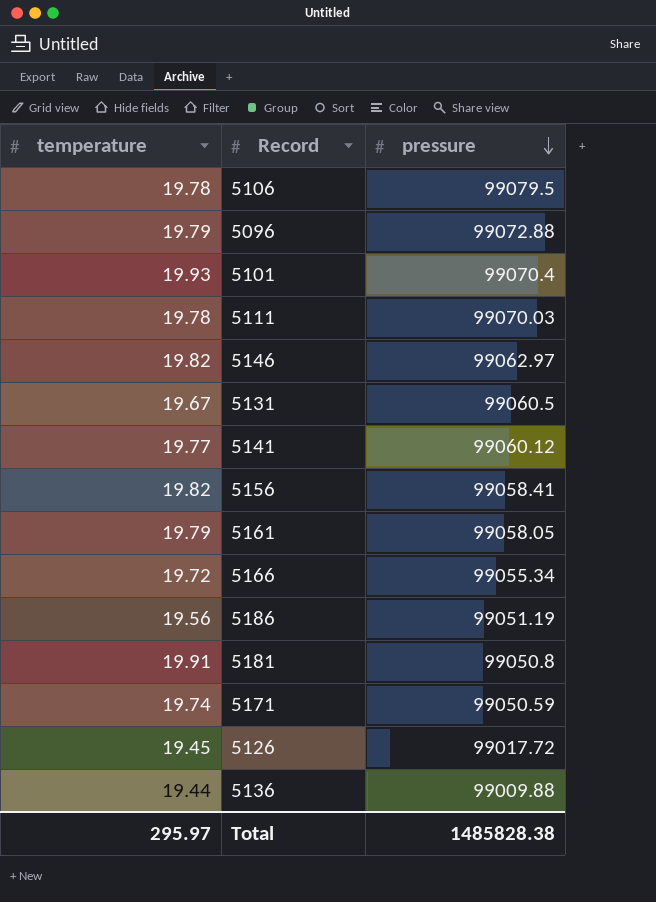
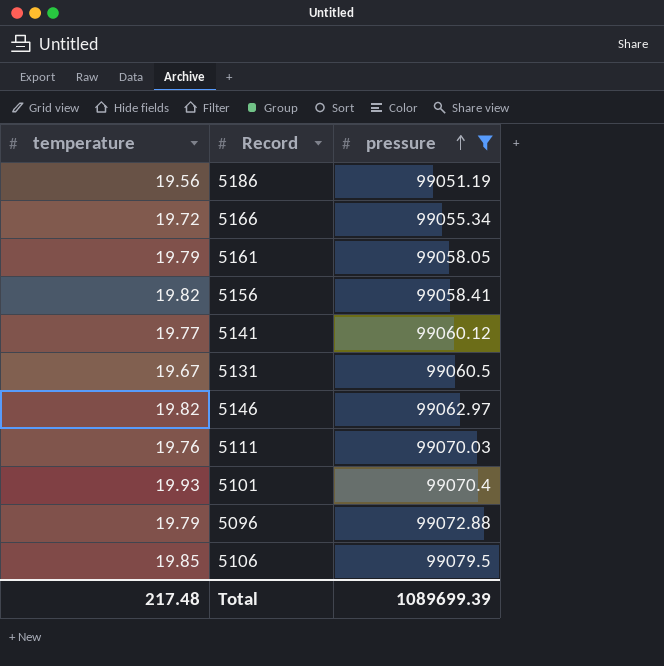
filter: none -> pressure >= 99051.19
row order: pressure descending -> pressure ascending
5111 | temperature: 19.78 -> 19.76
5106 | temperature: 19.78 -> 19.85
Total | temperature: 295.97 -> 217.48
Total | pressure: 1485828.38 -> 1089699.39

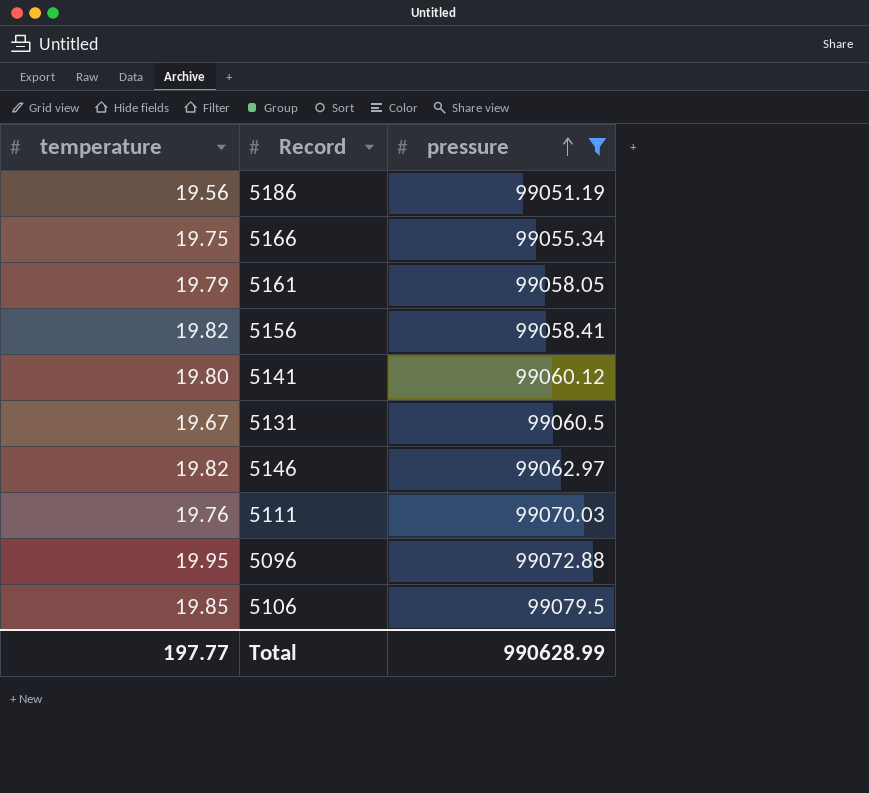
row 5101: 19.93 | 99070.4 -> none
5166 | temperature: 19.72 -> 19.75
5141 | temperature: 19.77 -> 19.80
5096 | temperature: 19.79 -> 19.95
Total | temperature: 217.48 -> 197.77
Total | pressure: 1089699.39 -> 990628.99

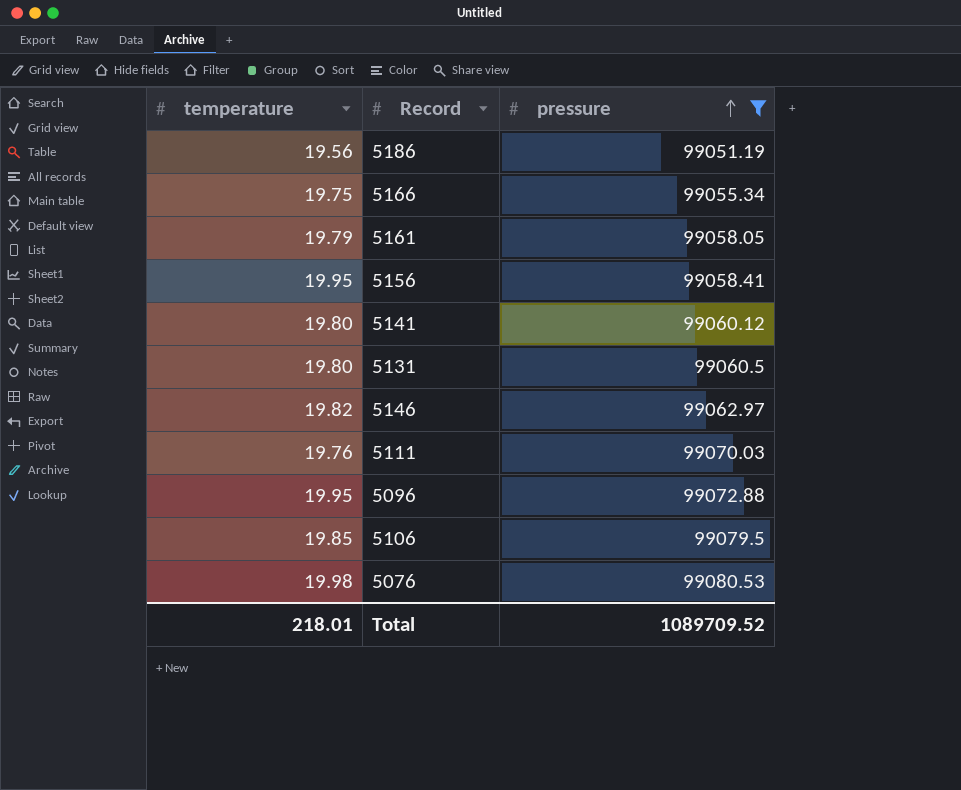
5156 | temperature: 19.82 -> 19.95
5131 | temperature: 19.67 -> 19.80
row 5076: none -> 19.98 | 99080.53
Total | temperature: 197.77 -> 218.01
Total | pressure: 990628.99 -> 1089709.52

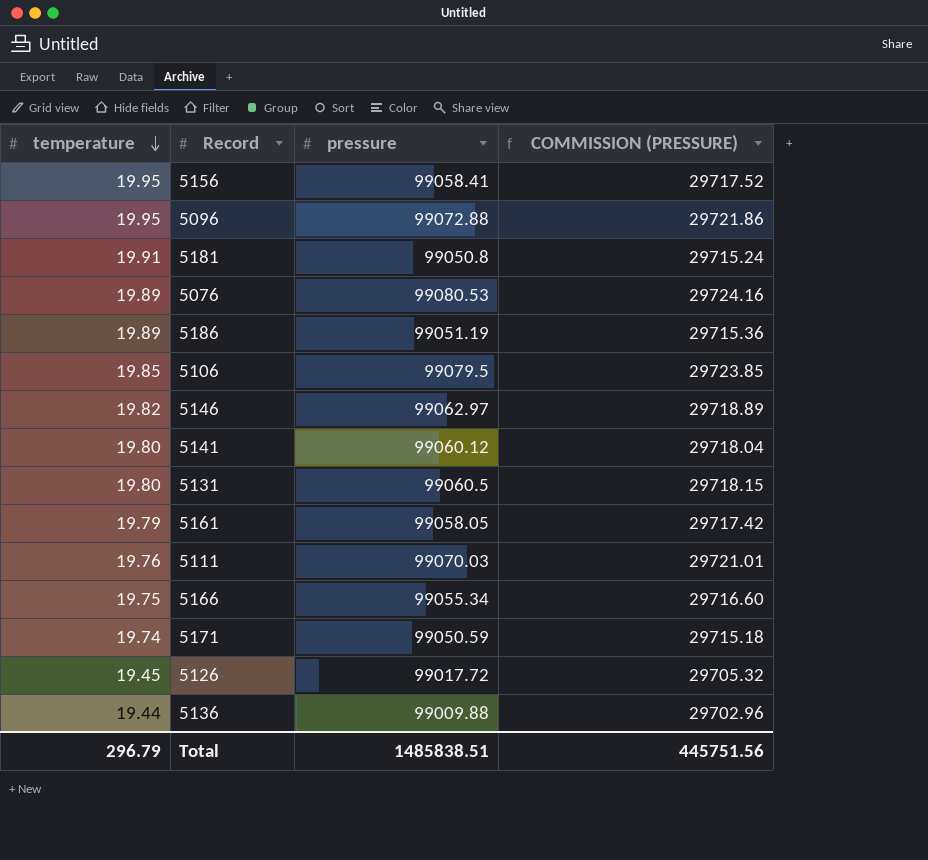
filter: pressure >= 99051.19 -> none
row order: pressure ascending -> temperature descending
column COMMISSION (PRESSURE) | formula: none -> [pressure] * 0.3
5076 | temperature: 19.98 -> 19.89
5186 | temperature: 19.56 -> 19.89
Total | temperature: 218.01 -> 296.79
Total | pressure: 1089709.52 -> 1485838.51

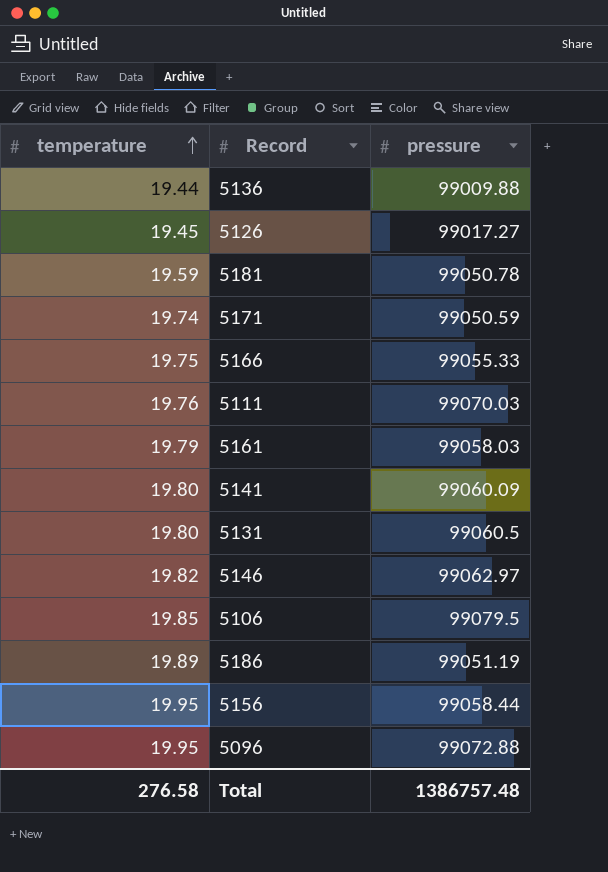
row order: temperature descending -> temperature ascending
column COMMISSION (PRESSURE) | formula: [pressure] * 0.3 -> none
row 5076: 19.89 | 99080.53 | 29724.16 -> none
5126 | pressure: 99017.72 -> 99017.27
5181 | temperature: 19.91 -> 19.59
5181 | pressure: 99050.8 -> 99050.78
5166 | pressure: 99055.34 -> 99055.33
5161 | pressure: 99058.05 -> 99058.03
5141 | pressure: 99060.12 -> 99060.09
5156 | pressure: 99058.41 -> 99058.44
Total | temperature: 296.79 -> 276.58
Total | pressure: 1485838.51 -> 1386757.48

